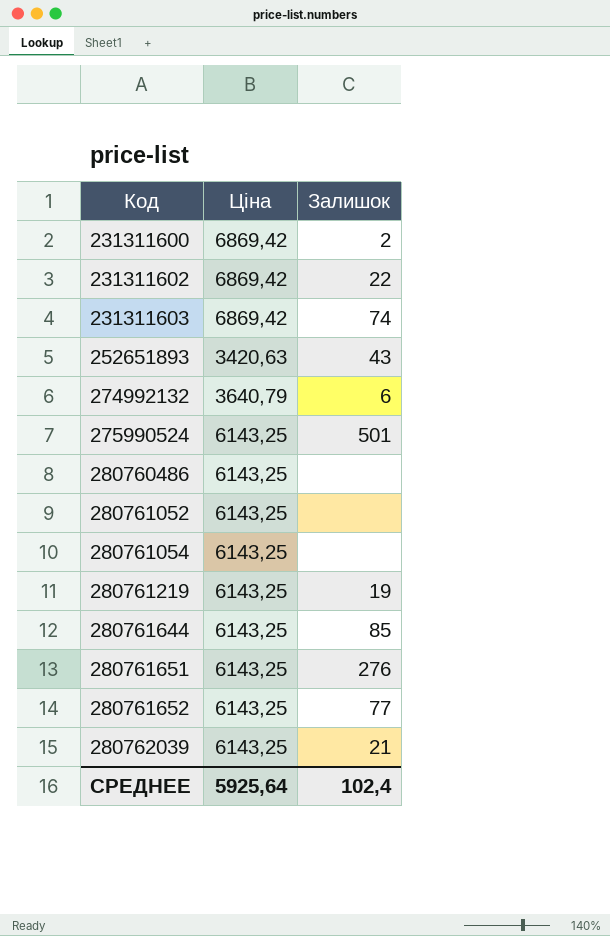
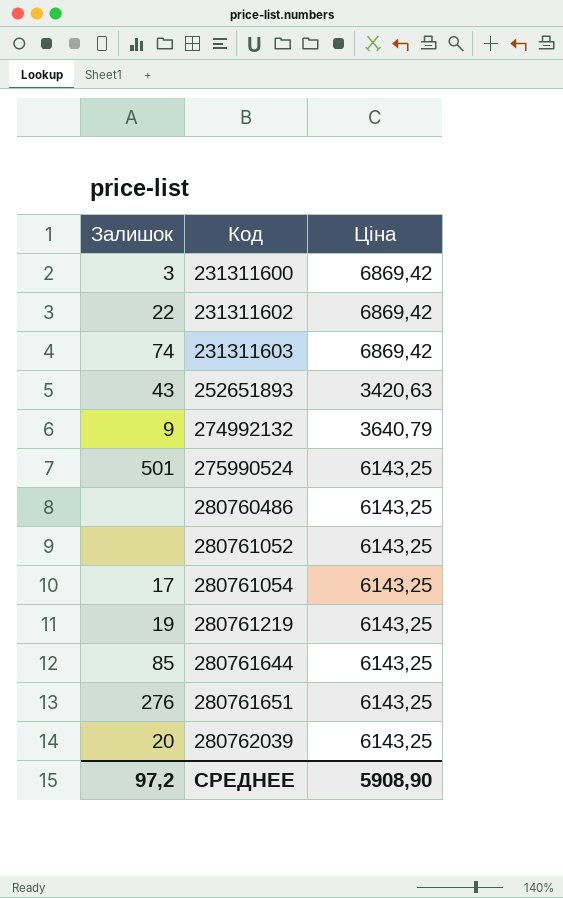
column Залишок | position: 3 -> 1
row 280761652: 6143,25 | 77 -> none
231311600 | Залишок: 2 -> 3
274992132 | Залишок: 6 -> 9
280761054 | Залишок: none -> 17
280762039 | Залишок: 21 -> 20
СРЕДНЕЕ | Залишок: 102,4 -> 97,2
СРЕДНЕЕ | Ціна: 5925,64 -> 5908,90

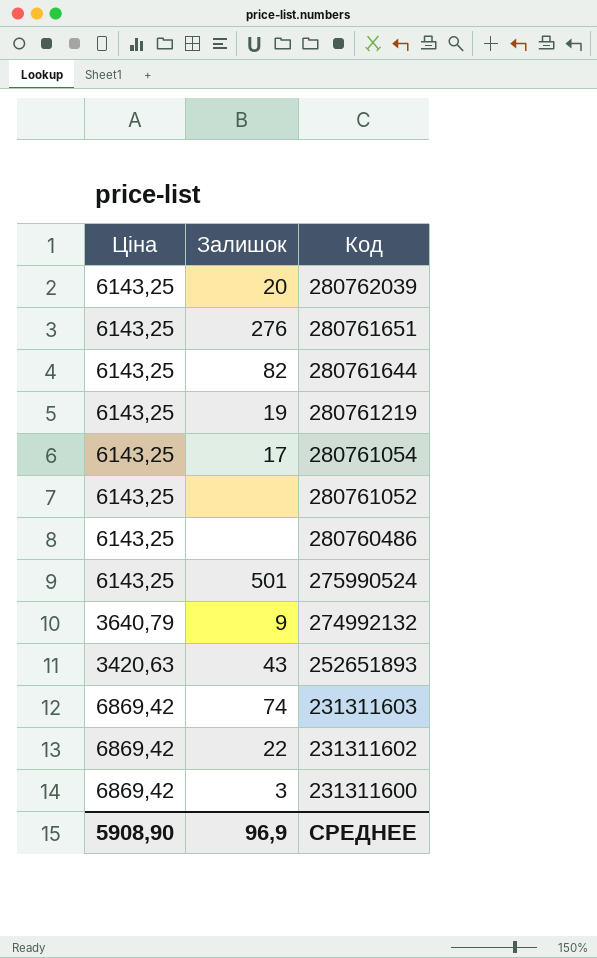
row order: Код ascending -> Код descending
column Ціна | position: 3 -> 1
280761644 | Залишок: 85 -> 82
СРЕДНЕЕ | Залишок: 97,2 -> 96,9

